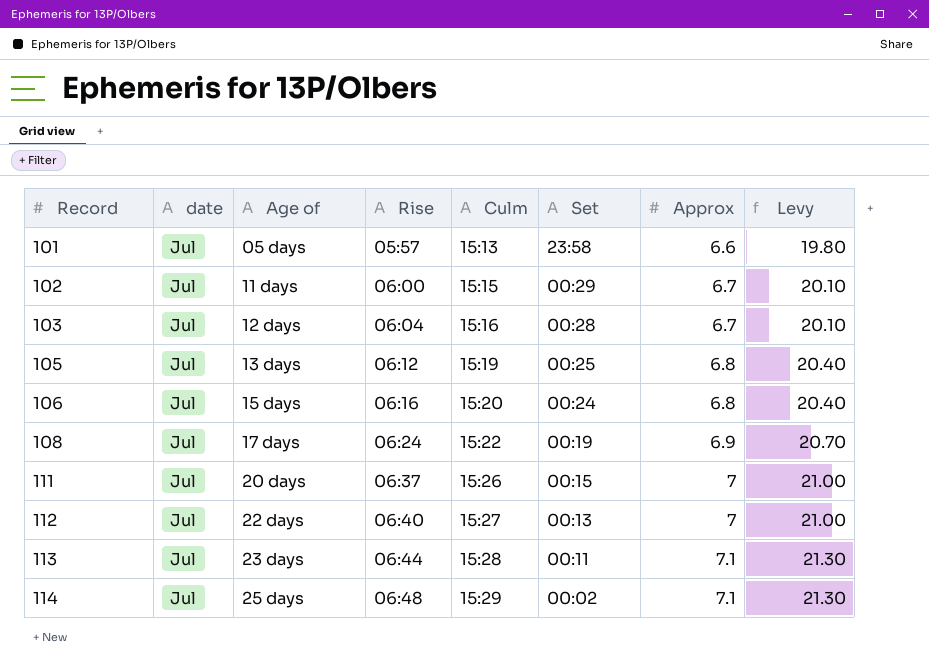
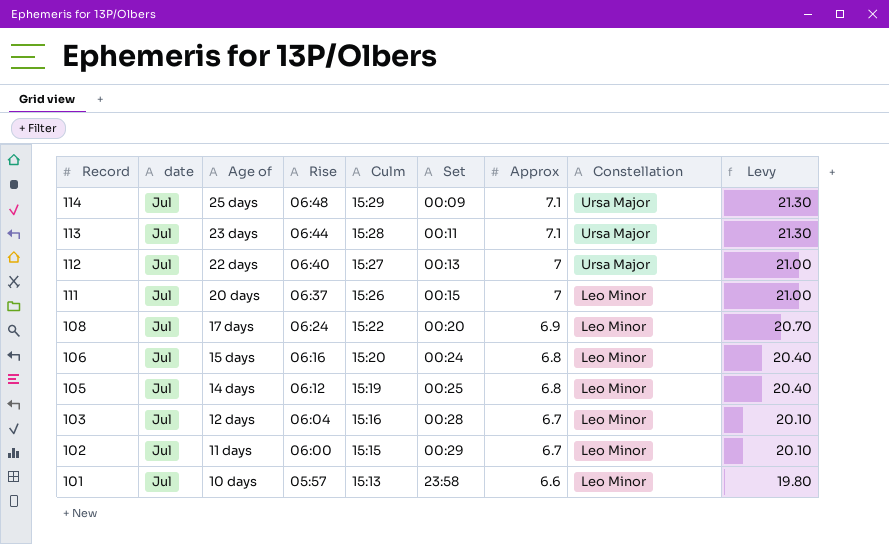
row order: Record ascending -> Record descending
column Constellation | position: none -> 8
114 | Set: 00:02 -> 00:09
108 | Set: 00:19 -> 00:20
105 | Age of: 13 days -> 14 days
101 | Age of: 05 days -> 10 days

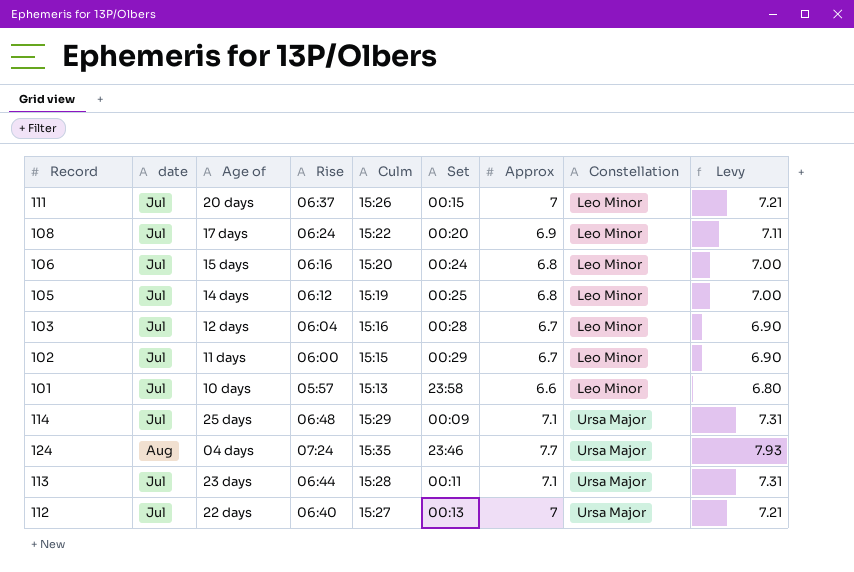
row order: Record descending -> Constellation ascending
column Levy | formula: [Approx] * 3 -> [Approx] * 1.03
row 124: none -> Aug | 04 days | 07:24 | 15:35 | 23:46 | 7.7 | Ursa Major | 7.93

